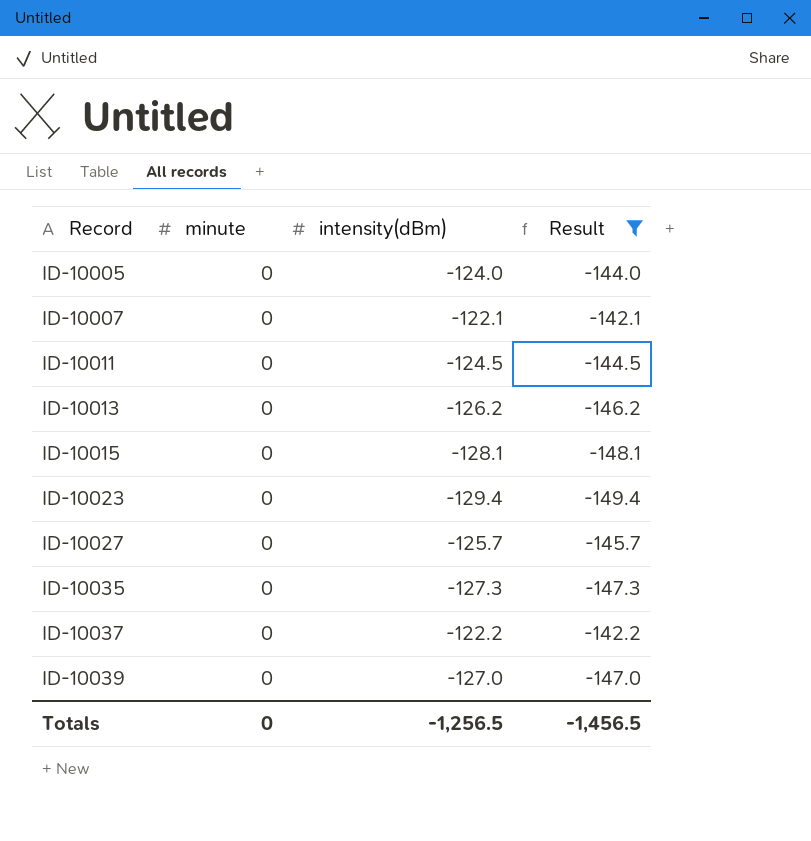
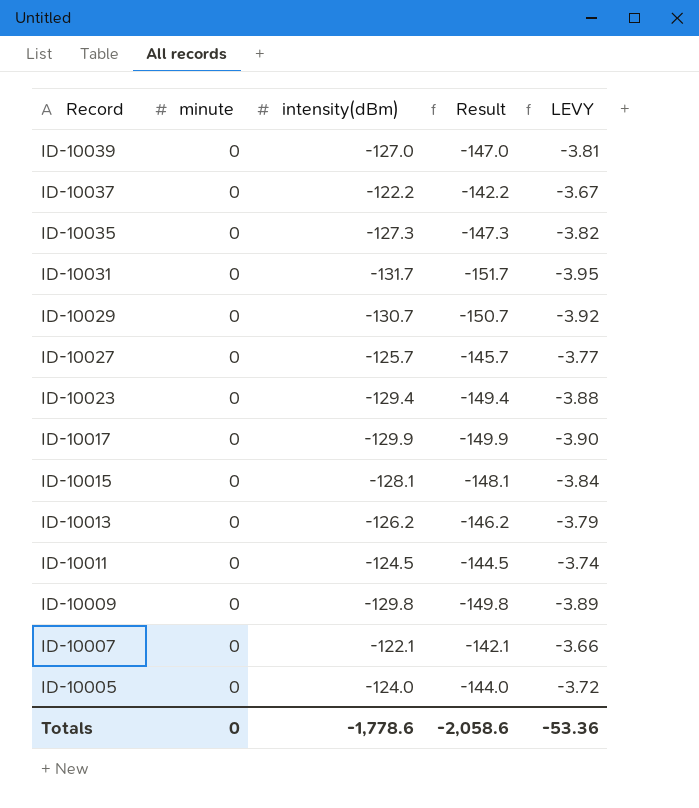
filter: Result >= -149.4 -> none
row order: Record ascending -> Record descending
column LEVY | formula: none -> [intensity(dBm)] * 0.03
Totals | intensity(dBm): -1,256.5 -> -1,778.6
Totals | Result: -1,456.5 -> -2,058.6

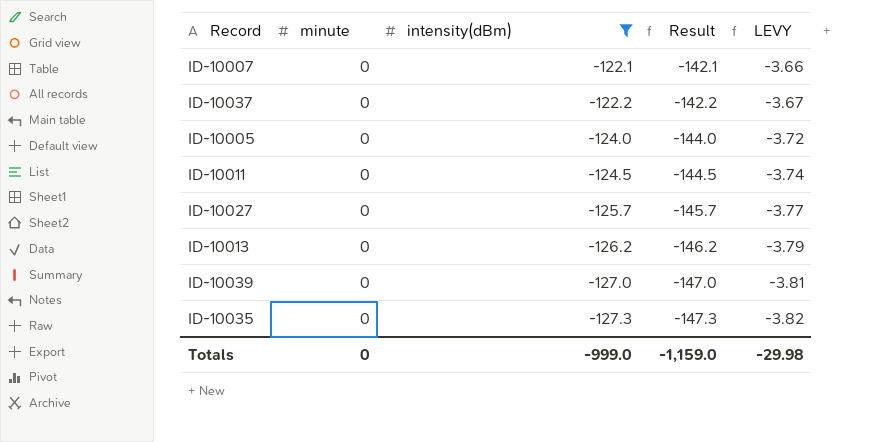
filter: none -> intensity(dBm) >= -127.3
row order: Record descending -> intensity(dBm) descending
Totals | intensity(dBm): -1,778.6 -> -999.0
Totals | Result: -2,058.6 -> -1,159.0
Totals | LEVY: -53.36 -> -29.98

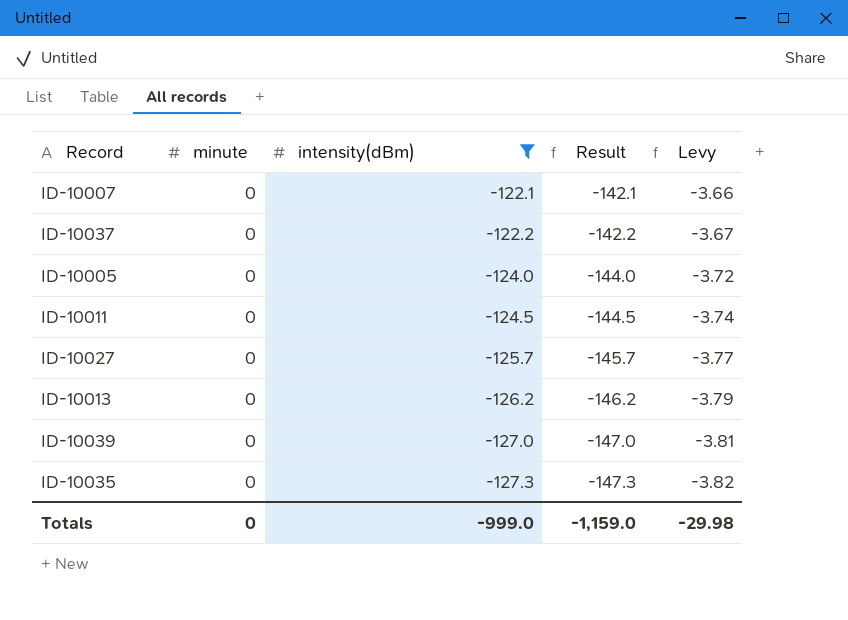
column name: LEVY -> Levy

